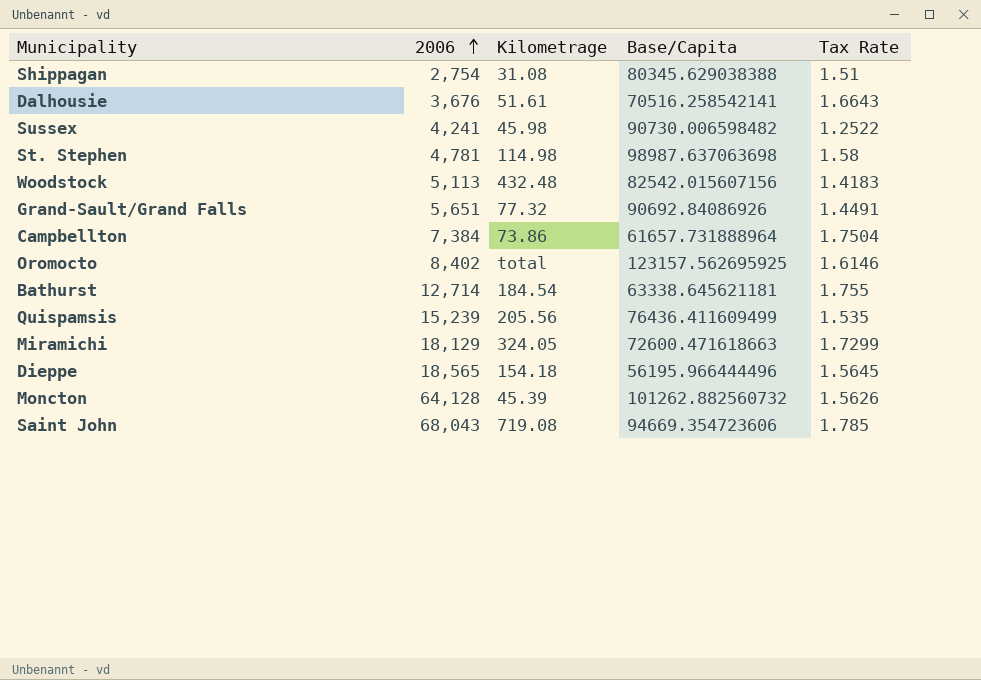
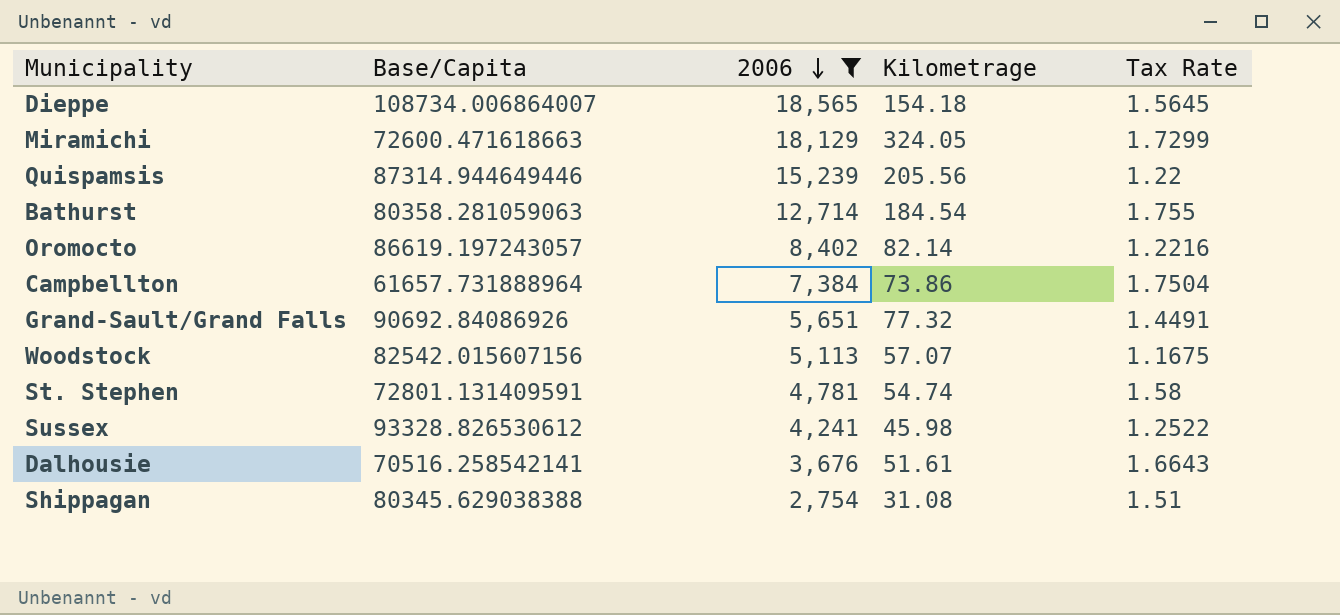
filter: none -> 2006 <= 18,565
row order: 2006 ascending -> 2006 descending
column Base/Capita | position: 4 -> 2
Dieppe | Base/Capita: 56195.966444496 -> 108734.006864007
Quispamsis | Base/Capita: 76436.411609499 -> 87314.944649446
Quispamsis | Tax Rate: 1.535 -> 1.22
Bathurst | Base/Capita: 63338.645621181 -> 80358.281059063
Oromocto | Base/Capita: 123157.562695925 -> 86619.197243057
Oromocto | Kilometrage: total -> 82.14
Oromocto | Tax Rate: 1.6146 -> 1.2216
Woodstock | Kilometrage: 432.48 -> 57.07
Woodstock | Tax Rate: 1.4183 -> 1.1675
St. Stephen | Base/Capita: 98987.637063698 -> 72801.131409591
St. Stephen | Kilometrage: 114.98 -> 54.74
Sussex | Base/Capita: 90730.006598482 -> 93328.826530612

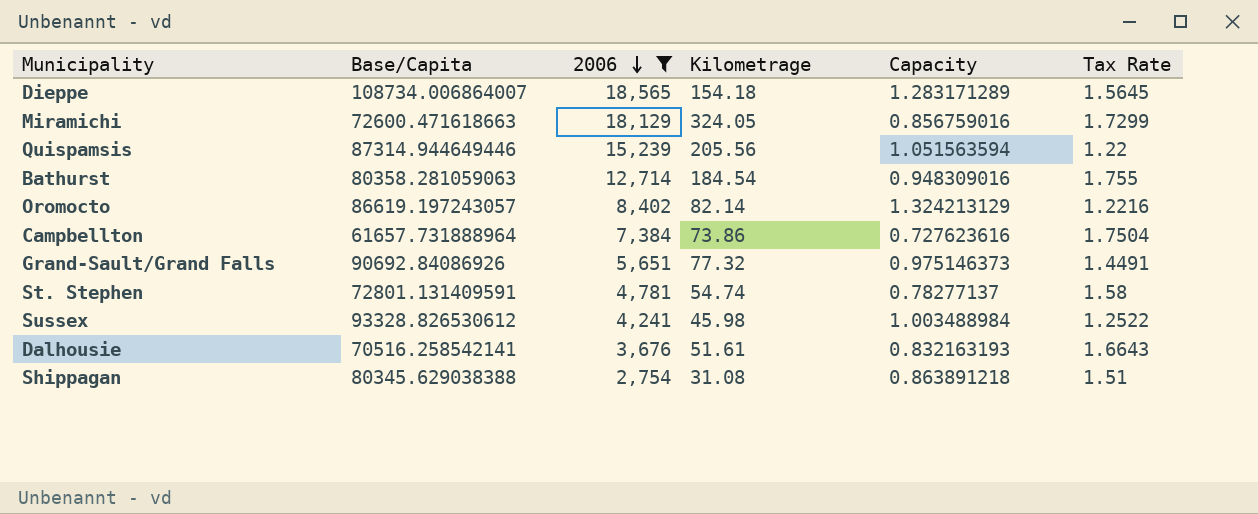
column Capacity | position: none -> 5
row Woodstock: 82542.015607156 | 5,113 | 57.07 | 1.1675 -> none

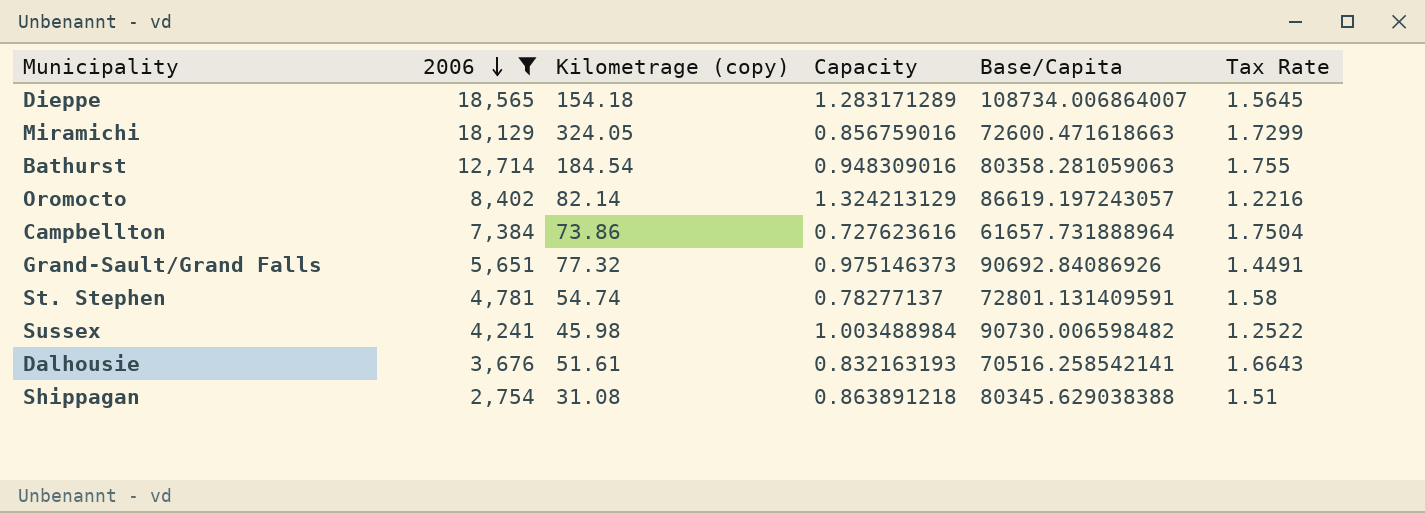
column name: Kilometrage -> Kilometrage (copy)
column Base/Capita | position: 2 -> 5
row Quispamsis: 87314.944649446 | 15,239 | 205.56 | 1.051563594 | 1.22 -> none
Sussex | Base/Capita: 93328.826530612 -> 90730.006598482

